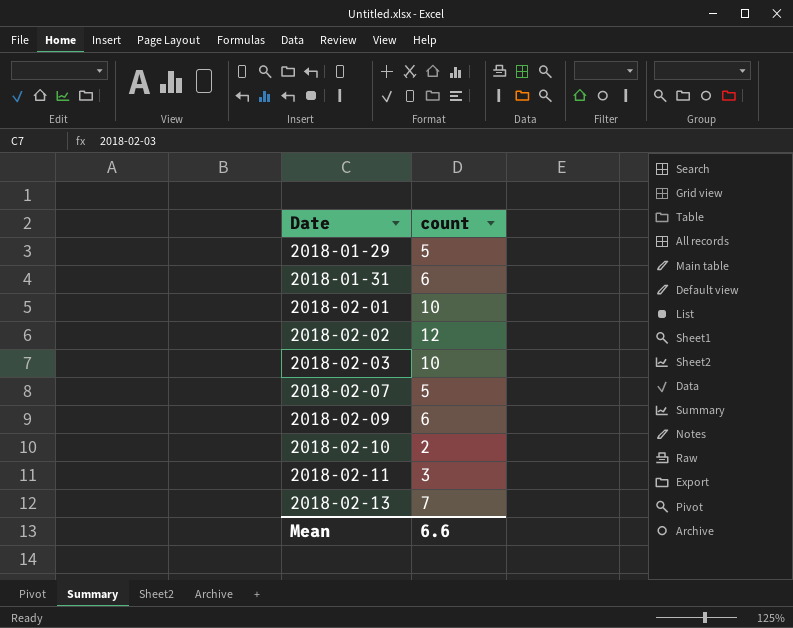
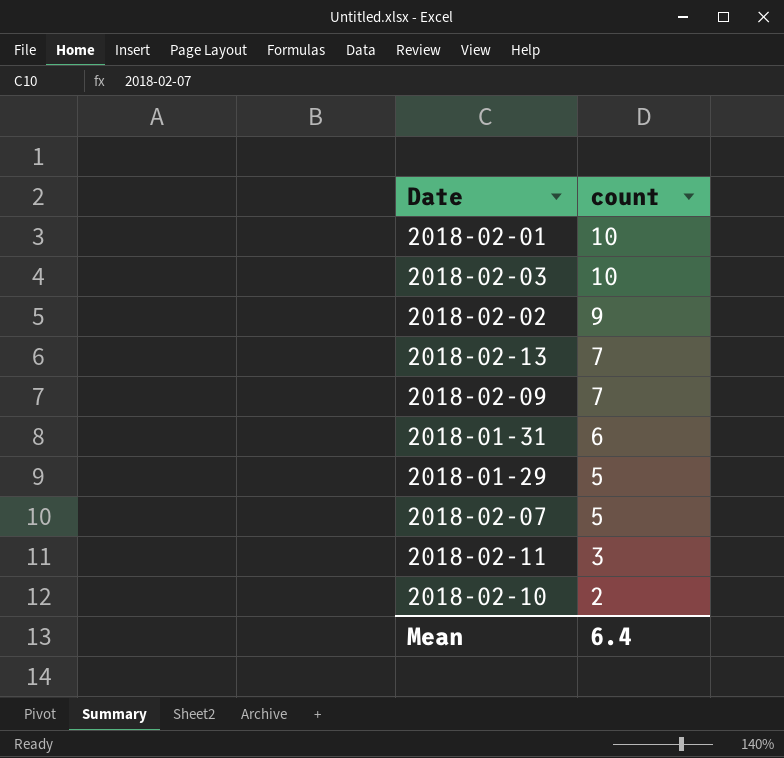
row order: Date ascending -> count descending
2018-02-02 | count: 12 -> 9
2018-02-09 | count: 6 -> 7
Mean | count: 6.6 -> 6.4

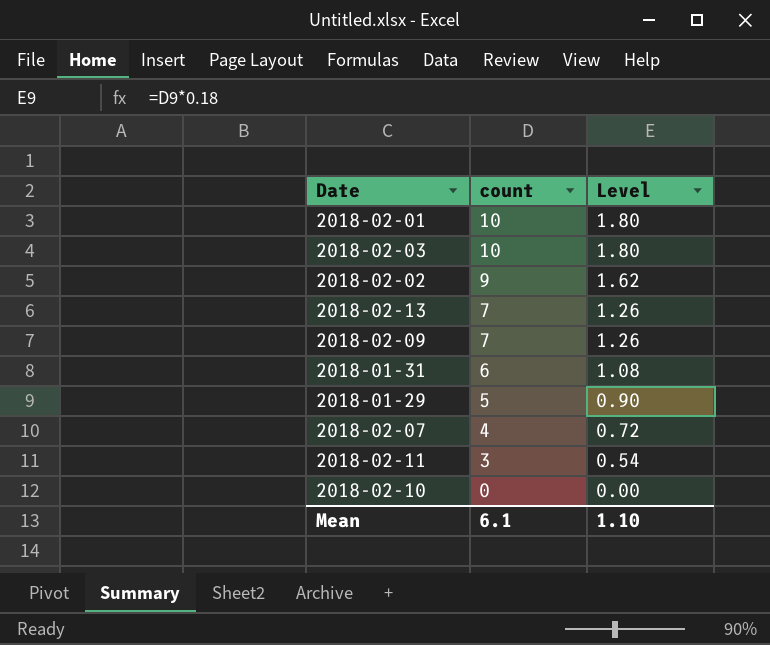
column Level | formula: none -> [count] * 0.18
2018-02-07 | count: 5 -> 4
2018-02-10 | count: 2 -> 0
Mean | count: 6.4 -> 6.1

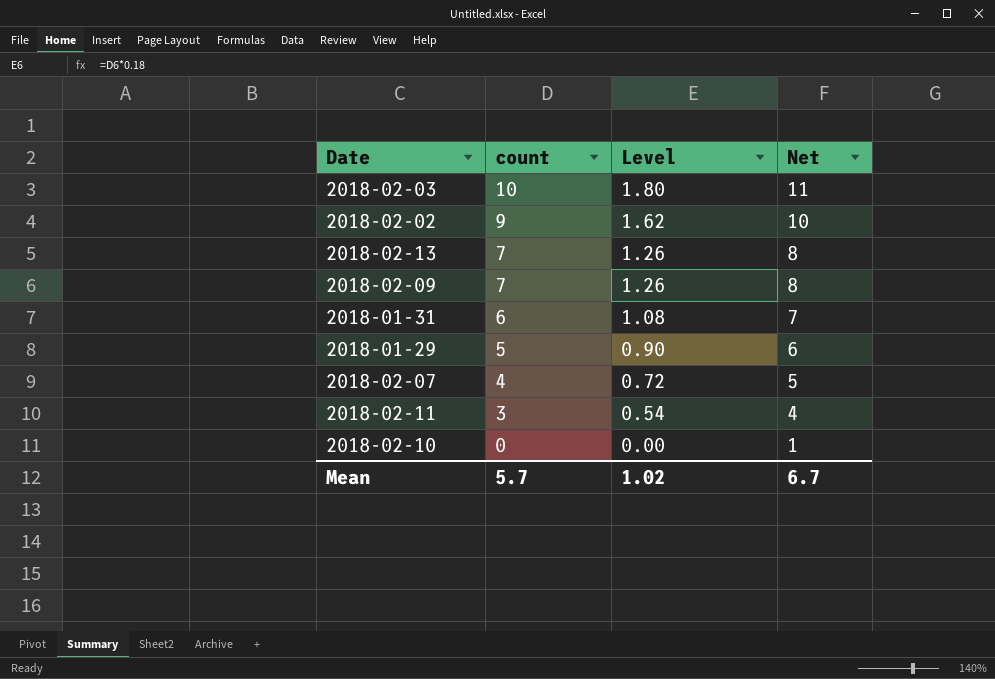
column Net | formula: none -> [count] + 1
row 2018-02-01: 10 | 1.80 -> none
Mean | count: 6.1 -> 5.7
Mean | Level: 1.10 -> 1.02

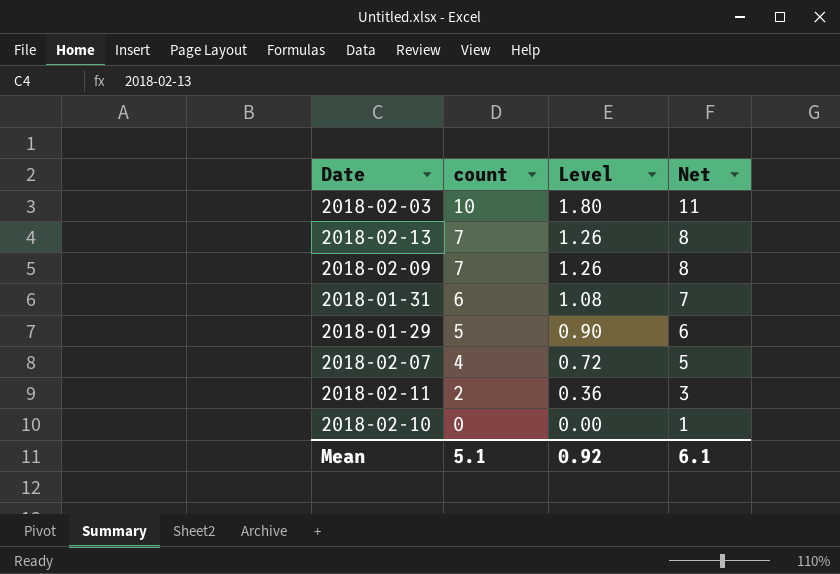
row 2018-02-02: 9 | 1.62 | 10 -> none
2018-02-11 | count: 3 -> 2
2018-02-11 | Level: 0.54 -> 0.36
2018-02-11 | Net: 4 -> 3
Mean | count: 5.7 -> 5.1
Mean | Level: 1.02 -> 0.92
Mean | Net: 6.7 -> 6.1

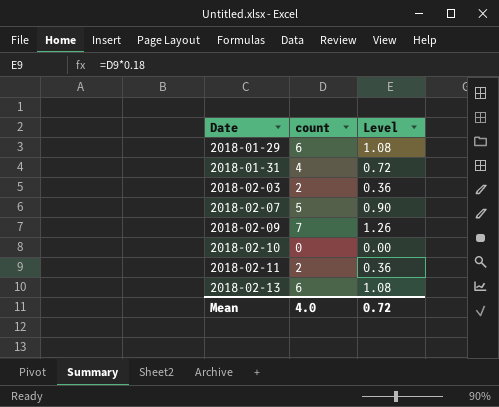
row order: count descending -> Date ascending
column Net | formula: [count] + 1 -> none
2018-01-29 | count: 5 -> 6
2018-01-29 | Level: 0.90 -> 1.08
2018-01-31 | count: 6 -> 4
2018-01-31 | Level: 1.08 -> 0.72
2018-02-03 | count: 10 -> 2
2018-02-03 | Level: 1.80 -> 0.36
2018-02-07 | count: 4 -> 5
2018-02-07 | Level: 0.72 -> 0.90
2018-02-13 | count: 7 -> 6
2018-02-13 | Level: 1.26 -> 1.08
Mean | count: 5.1 -> 4.0
Mean | Level: 0.92 -> 0.72

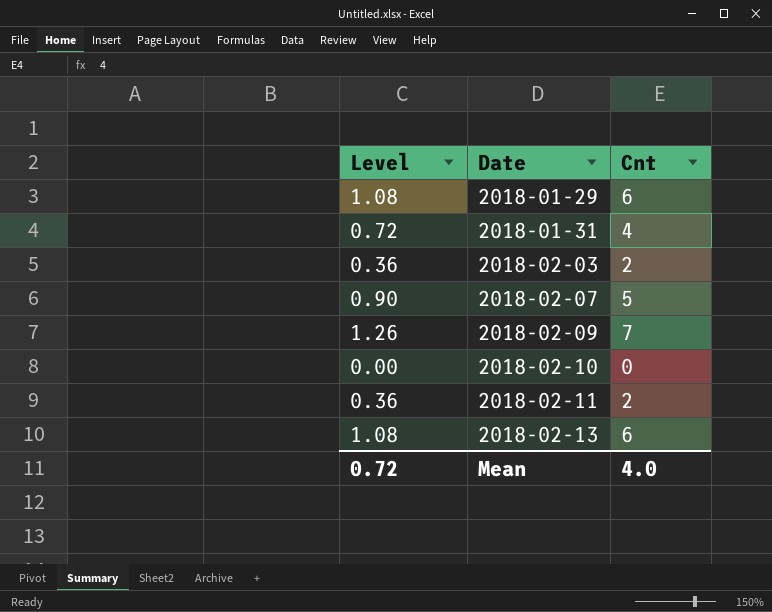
column Level | position: 3 -> 1
column name: count -> Cnt

